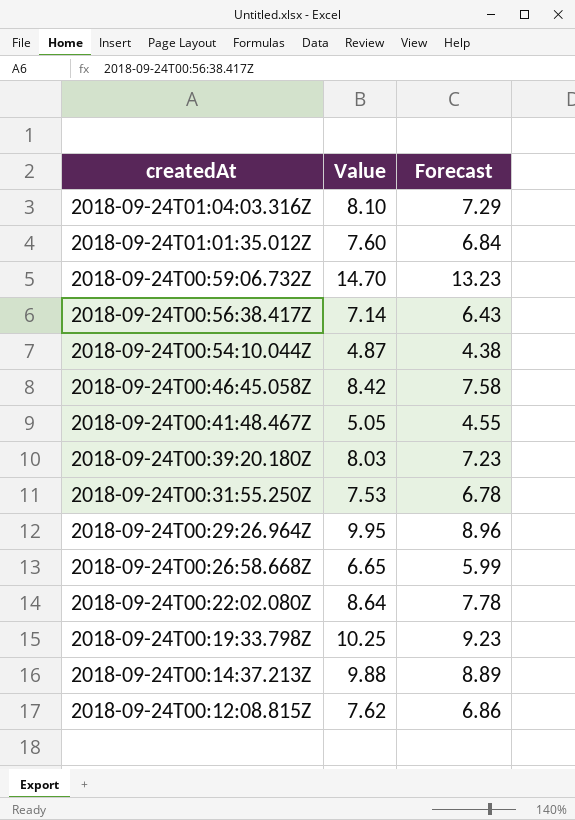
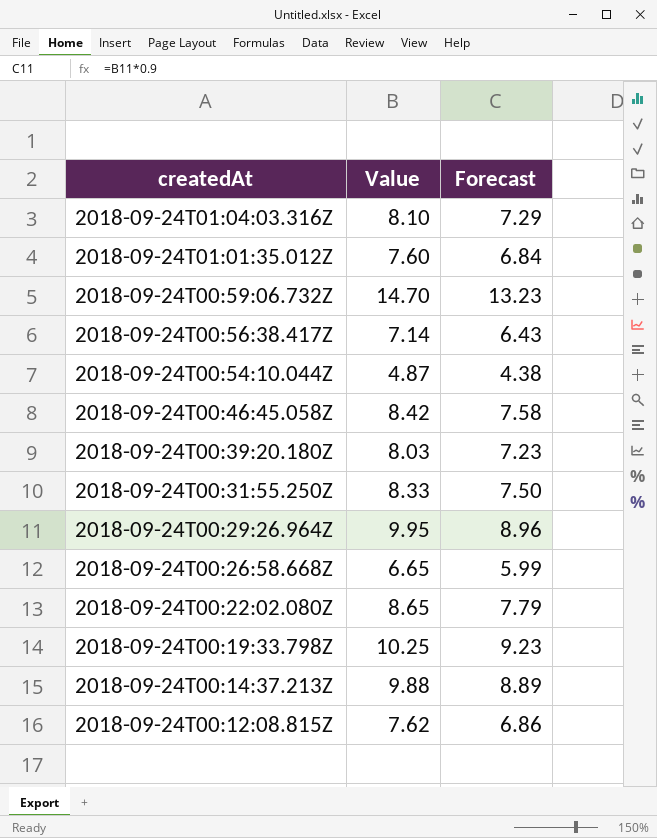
row 2018-09-24T00:41:48.467Z: 5.05 | 4.55 -> none
2018-09-24T00:31:55.250Z | Value: 7.53 -> 8.33
2018-09-24T00:31:55.250Z | Forecast: 6.78 -> 7.50
2018-09-24T00:22:02.080Z | Value: 8.64 -> 8.65
2018-09-24T00:22:02.080Z | Forecast: 7.78 -> 7.79

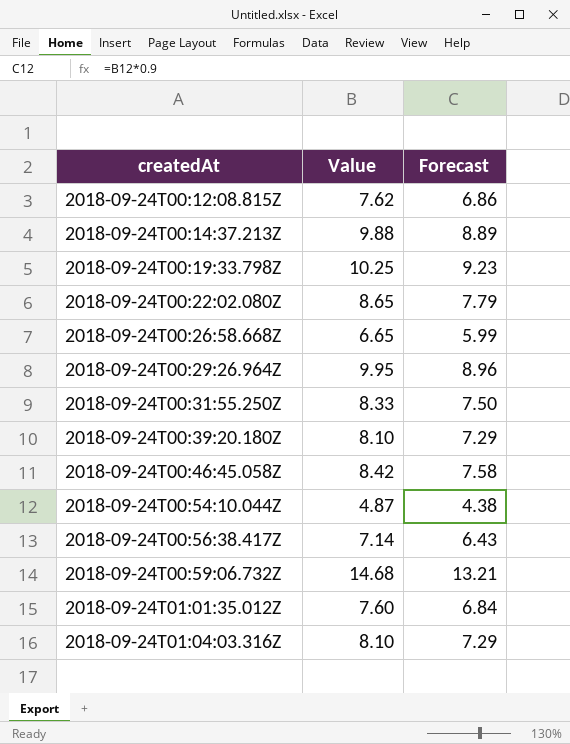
row order: createdAt descending -> createdAt ascending
2018-09-24T00:39:20.180Z | Value: 8.03 -> 8.10
2018-09-24T00:39:20.180Z | Forecast: 7.23 -> 7.29
2018-09-24T00:59:06.732Z | Value: 14.70 -> 14.68
2018-09-24T00:59:06.732Z | Forecast: 13.23 -> 13.21

